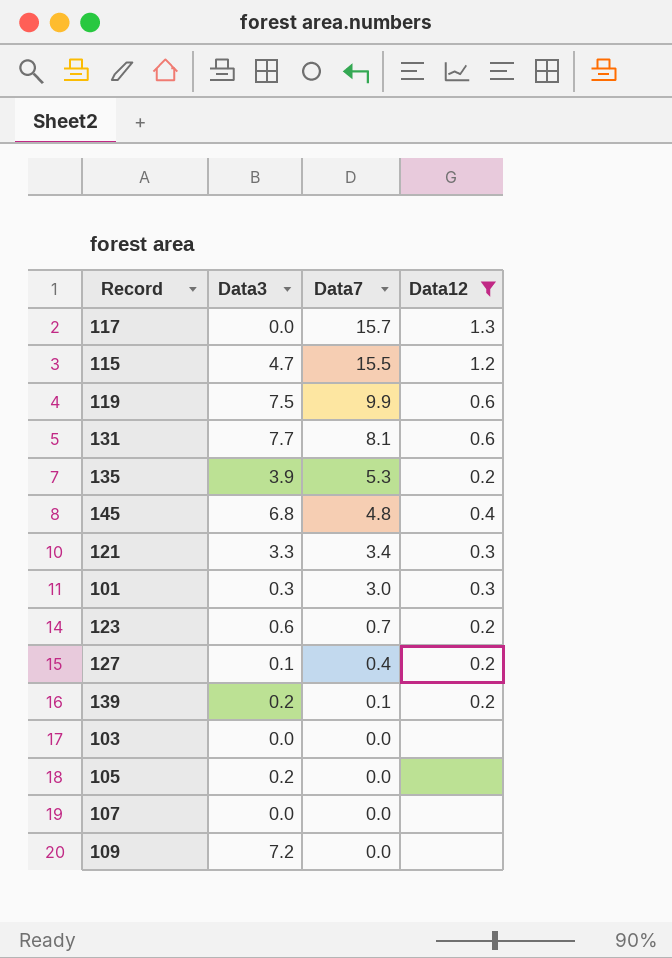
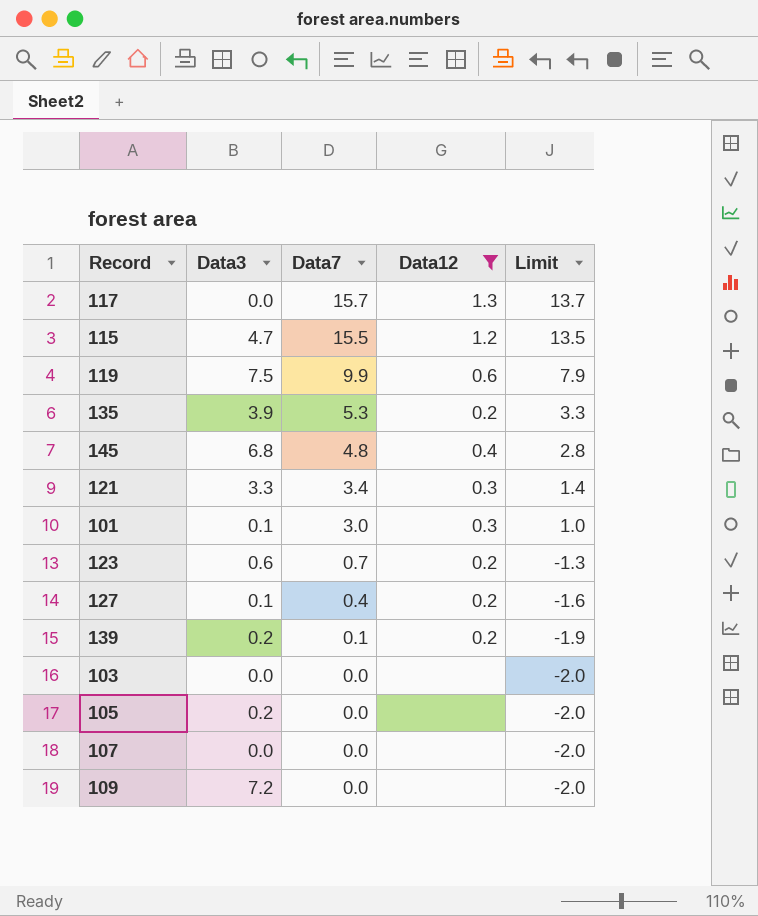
column Limit | formula: none -> [Data7] - 2
row 131: 7.7 | 8.1 | 0.6 -> none
101 | Data3: 0.3 -> 0.1

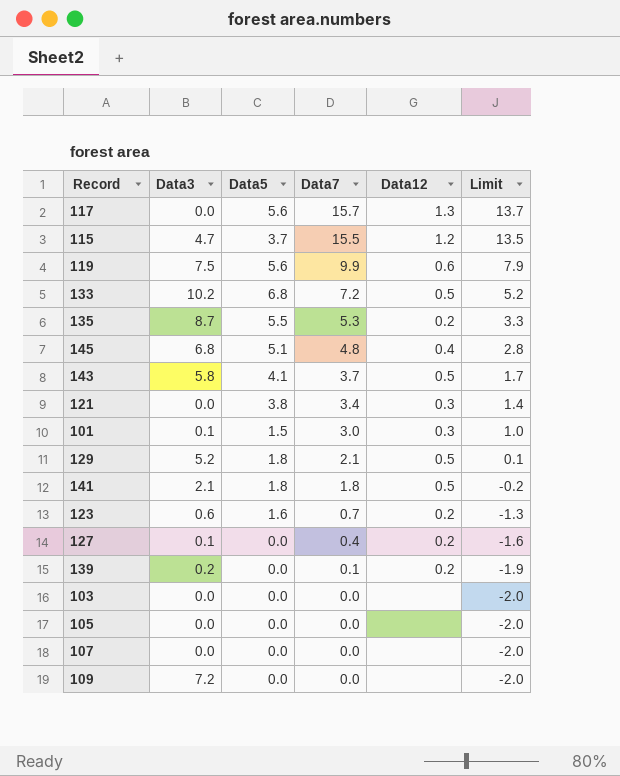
filter: Data12 != 0.5 -> none
column Data5 | position: none -> 3
135 | Data3: 3.9 -> 8.7
121 | Data3: 3.3 -> 0.0
105 | Data3: 0.2 -> 0.0

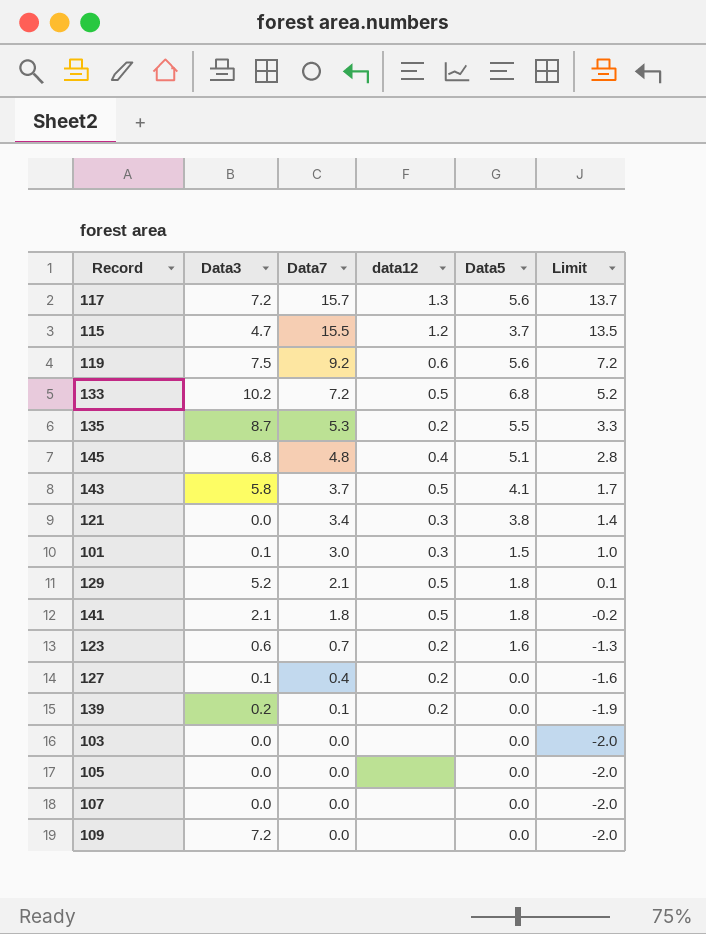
column name: Data12 -> data12
column Data5 | position: 3 -> 5
117 | Data3: 0.0 -> 7.2
119 | Data7: 9.9 -> 9.2
119 | Limit: 7.9 -> 7.2

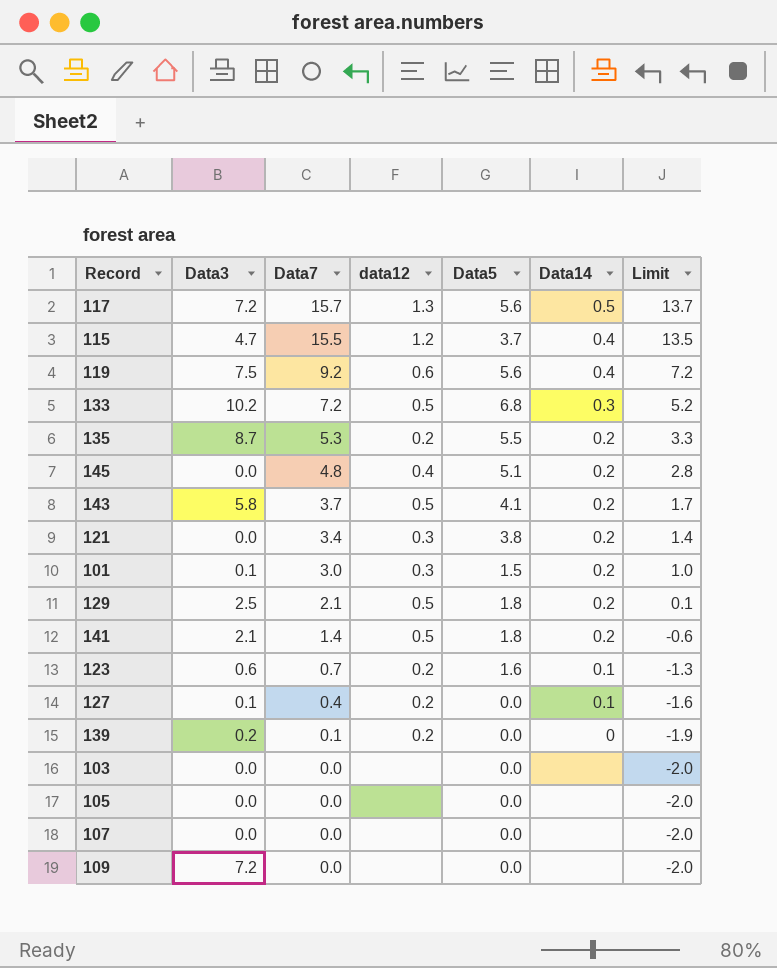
column Data14 | position: none -> 6
145 | Data3: 6.8 -> 0.0
129 | Data3: 5.2 -> 2.5
141 | Data7: 1.8 -> 1.4
141 | Limit: -0.2 -> -0.6

